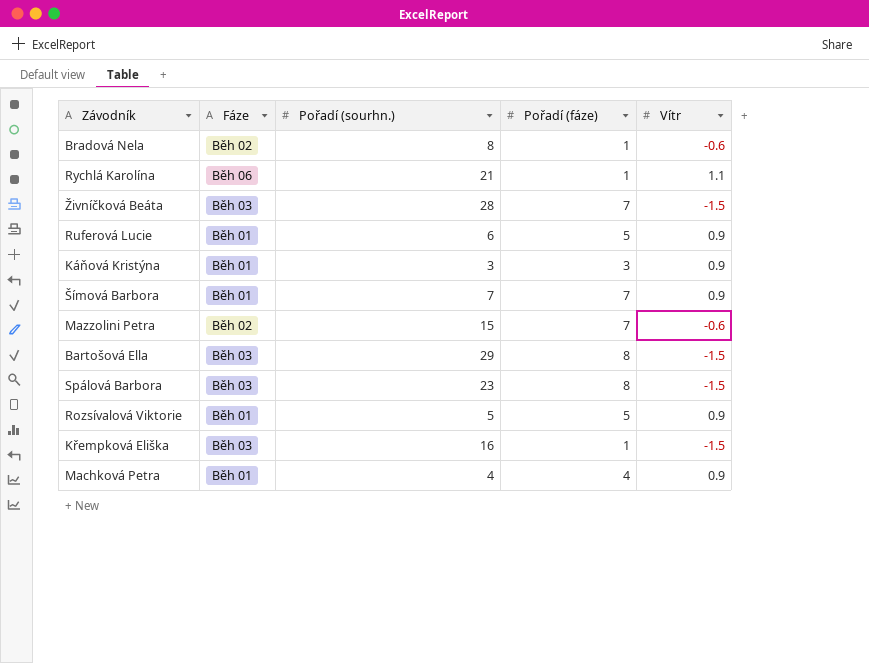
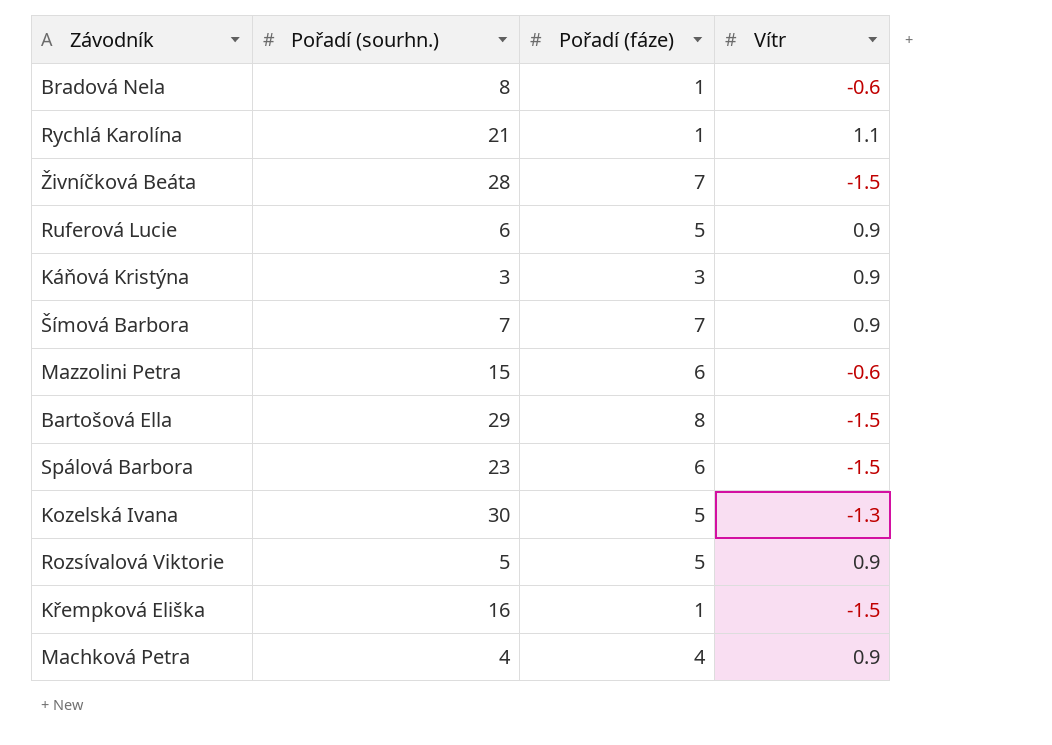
column Fáze | position: 2 -> none
Mazzolini Petra | Pořadí (fáze): 7 -> 6
Spálová Barbora | Pořadí (fáze): 8 -> 6
row Kozelská Ivana: none -> 30 | 5 | -1.3

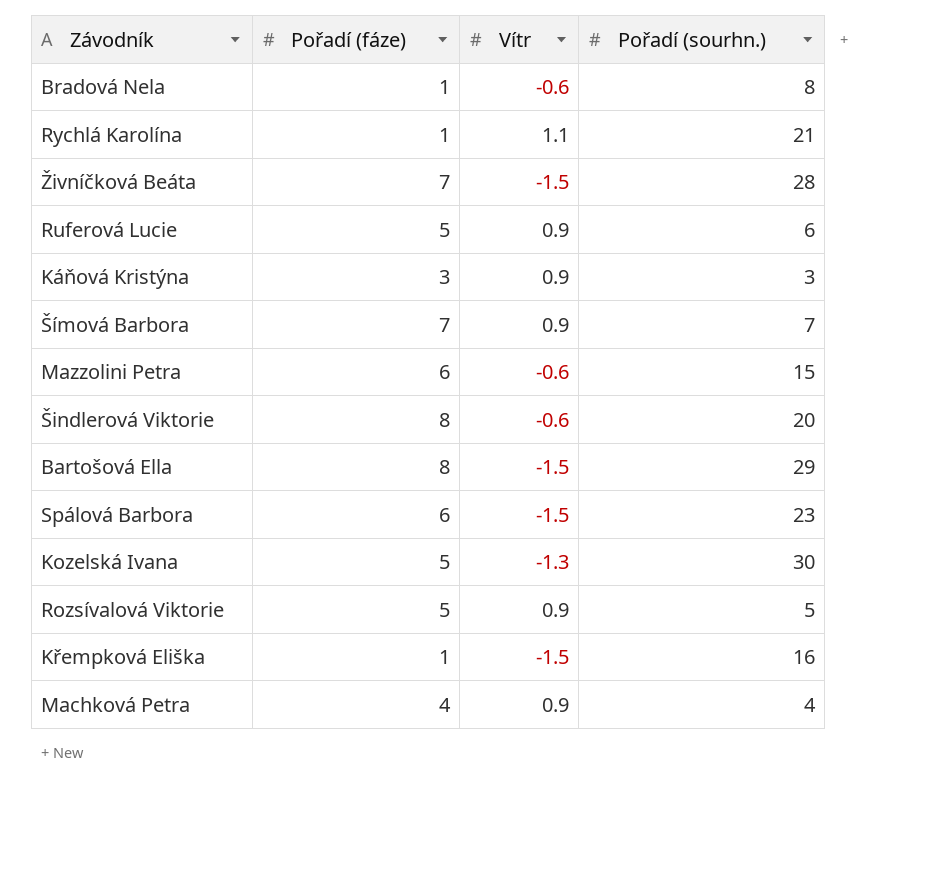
column Pořadí (sourhn.) | position: 2 -> 4
row Šindlerová Viktorie: none -> 8 | -0.6 | 20

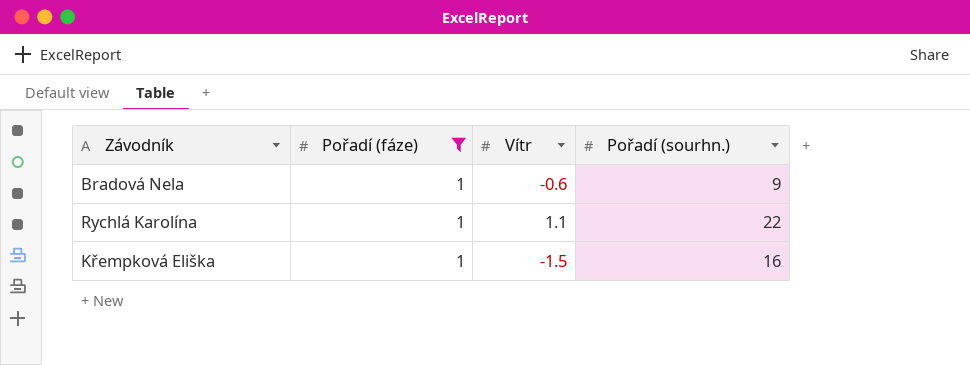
filter: none -> Pořadí (fáze) = 1
Bradová Nela | Pořadí (sourhn.): 8 -> 9
Rychlá Karolína | Pořadí (sourhn.): 21 -> 22

